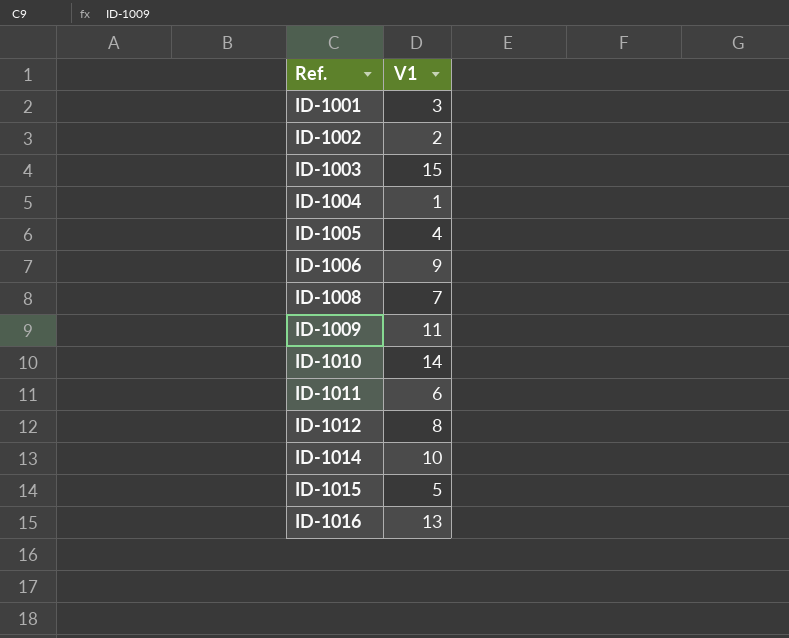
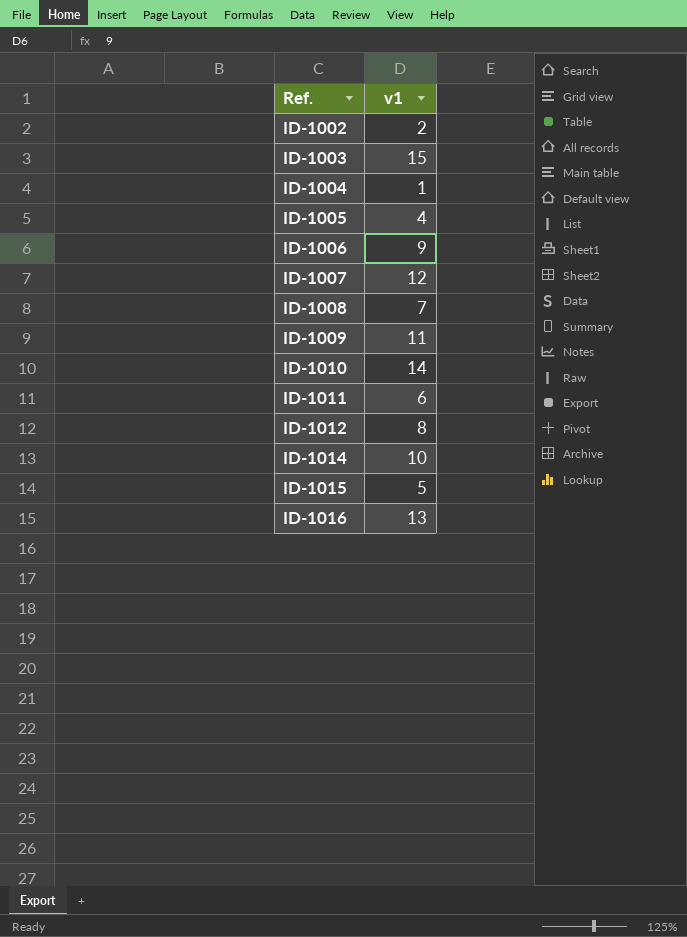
column name: V1 -> v1
row ID-1001: 3 -> none
row ID-1007: none -> 12

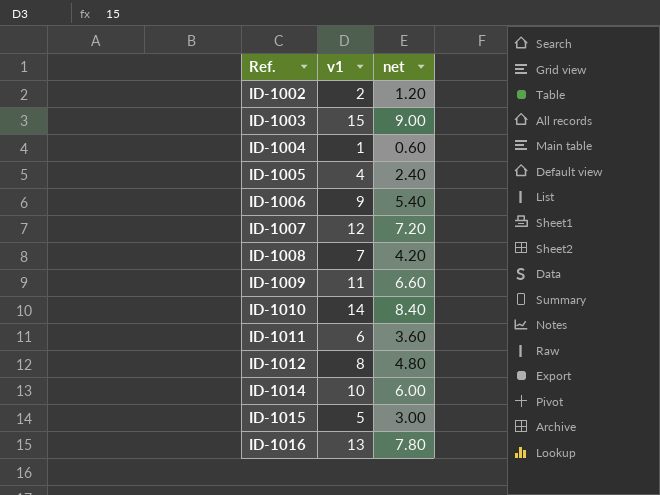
column net | formula: none -> [v1] * 0.6

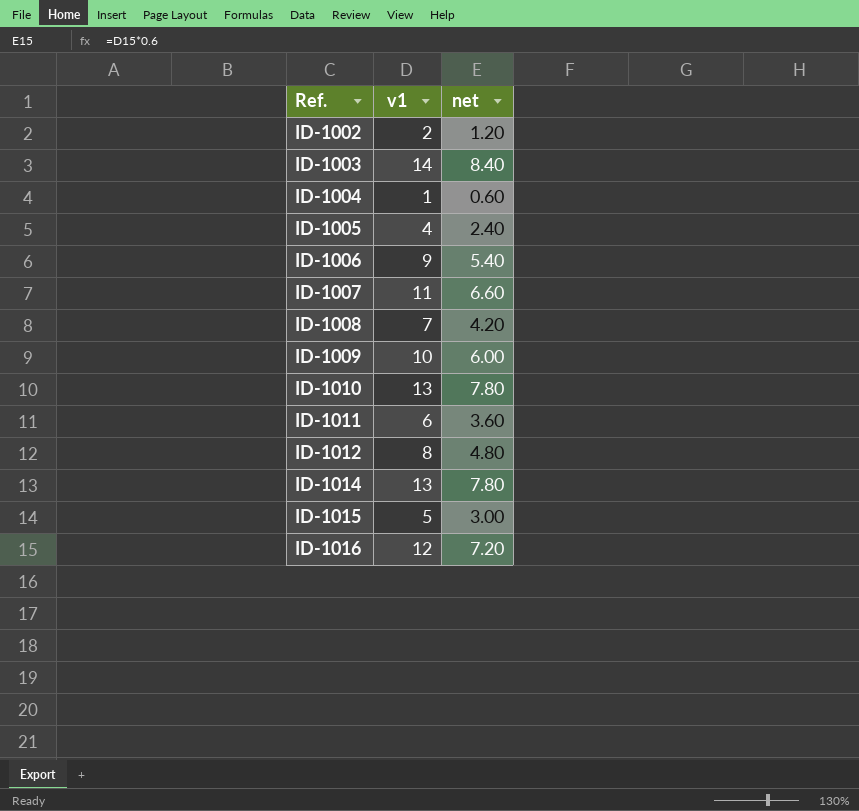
ID-1003 | v1: 15 -> 14
ID-1003 | net: 9.00 -> 8.40
ID-1007 | v1: 12 -> 11
ID-1007 | net: 7.20 -> 6.60
ID-1009 | v1: 11 -> 10
ID-1009 | net: 6.60 -> 6.00
ID-1010 | v1: 14 -> 13
ID-1010 | net: 8.40 -> 7.80
ID-1014 | v1: 10 -> 13
ID-1014 | net: 6.00 -> 7.80
ID-1016 | v1: 13 -> 12
ID-1016 | net: 7.80 -> 7.20

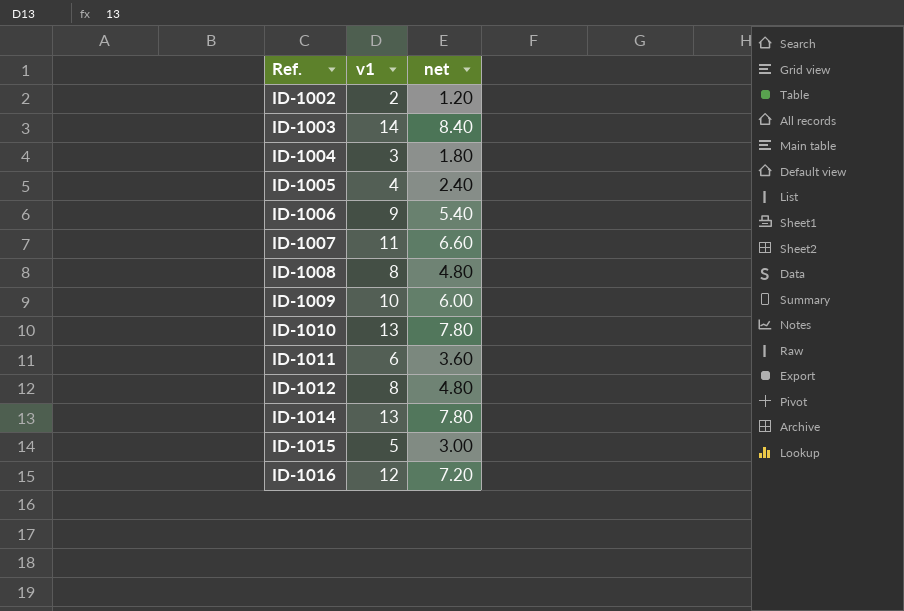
ID-1004 | v1: 1 -> 3
ID-1004 | net: 0.60 -> 1.80
ID-1008 | v1: 7 -> 8
ID-1008 | net: 4.20 -> 4.80

